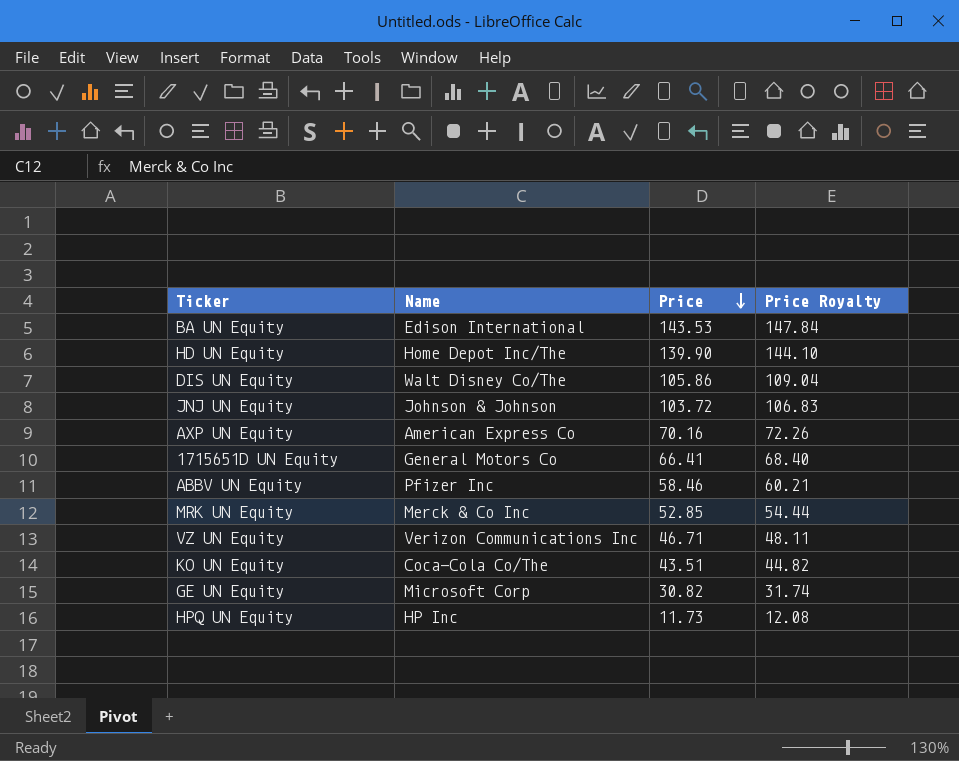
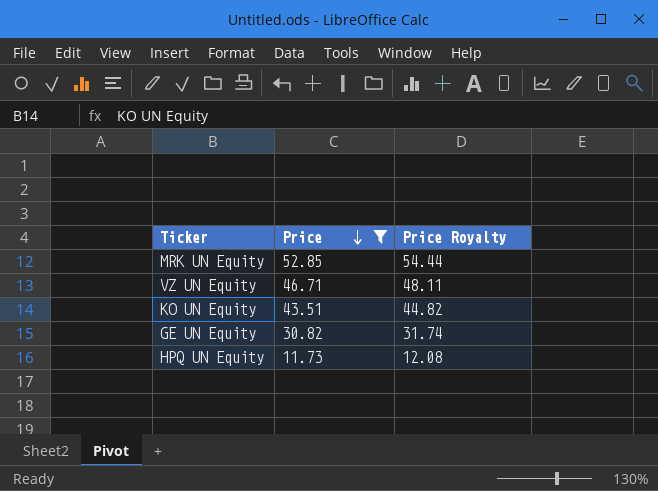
filter: none -> Price <= 52.85
column Name | position: 2 -> none

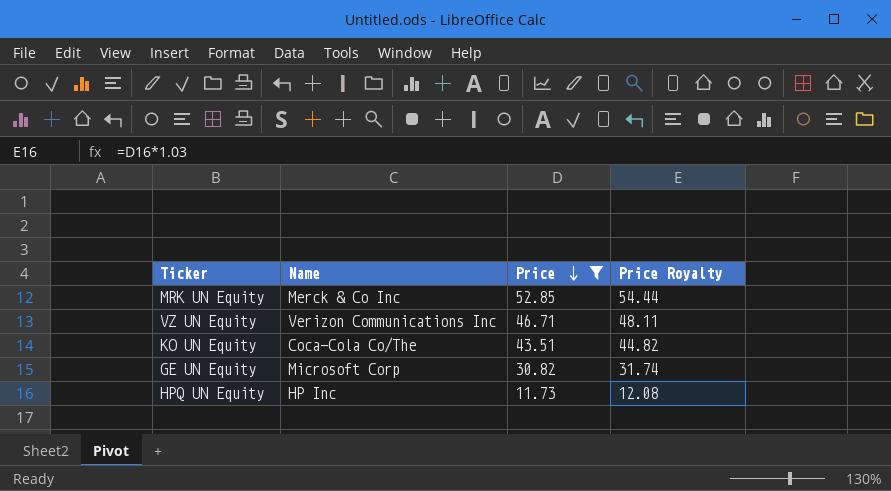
column Name | position: none -> 2

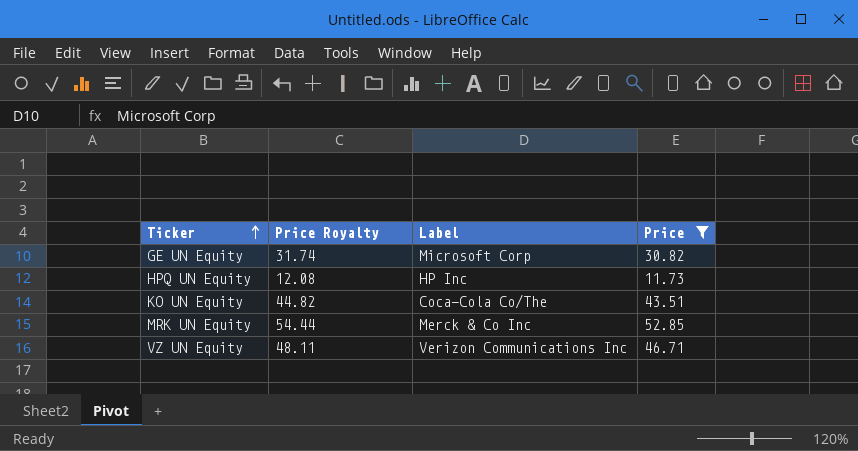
row order: Price descending -> Ticker ascending
column Price Royalty | position: 4 -> 2
column name: Name -> Label

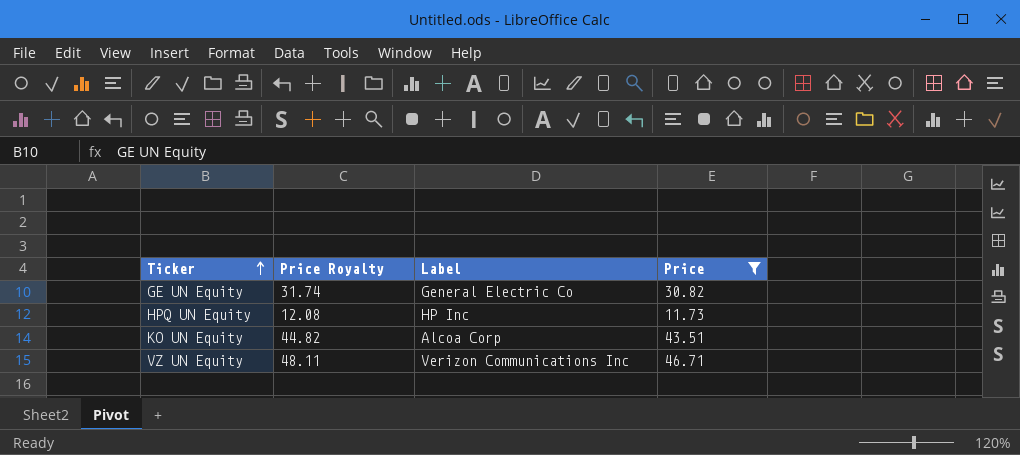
row MRK UN Equity: 54.44 | Merck & Co Inc | 52.85 -> none
GE UN Equity | Label: Microsoft Corp -> General Electric Co
KO UN Equity | Label: Coca-Cola Co/The -> Alcoa Corp

